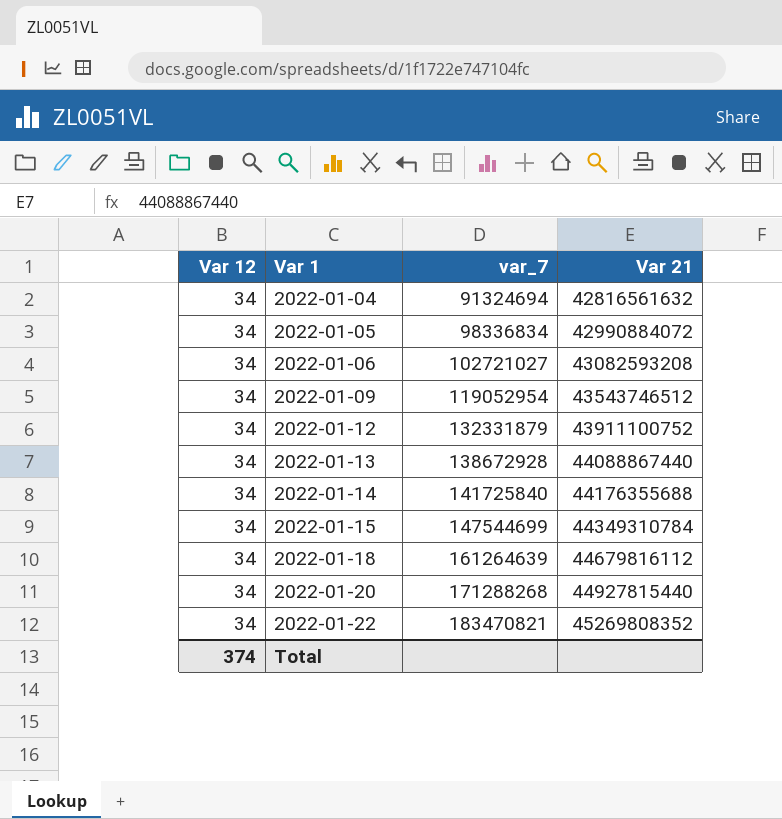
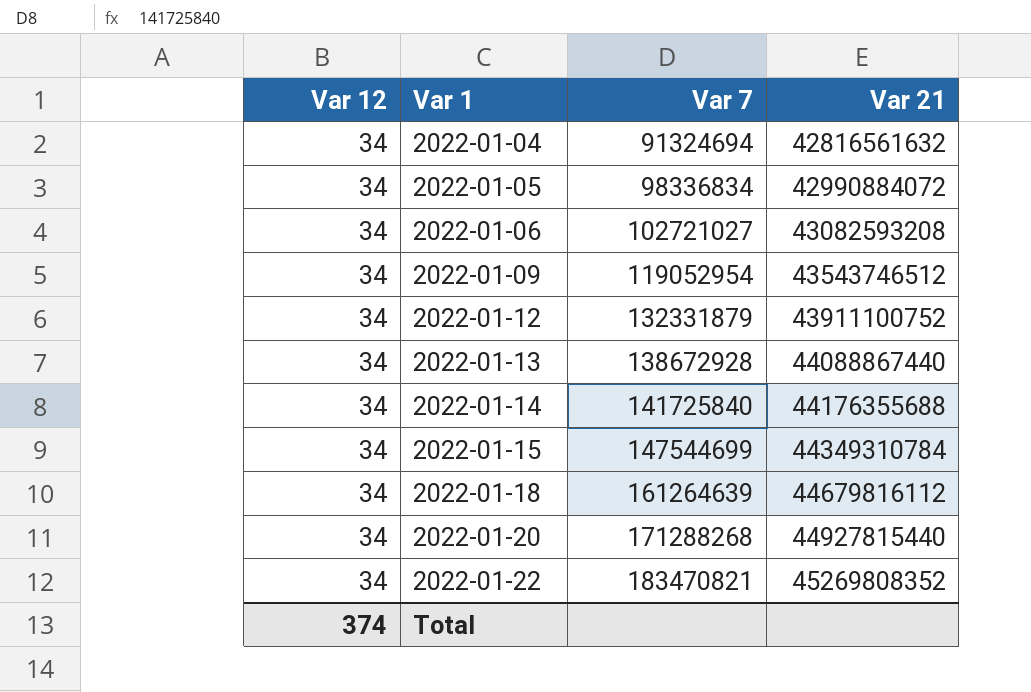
column name: var_7 -> Var 7

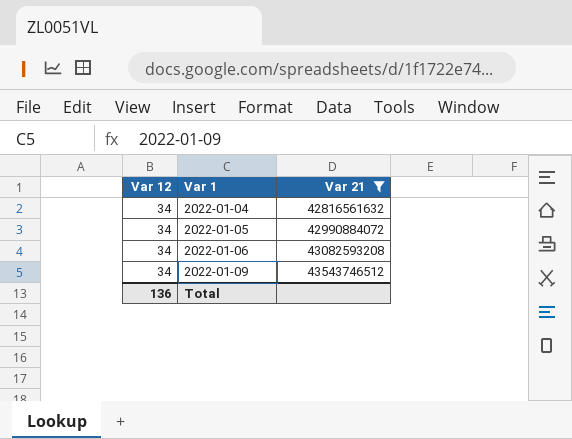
filter: none -> Var 21 <= 43543746512
column Var 7 | position: 3 -> none
Total | Var 12: 374 -> 136

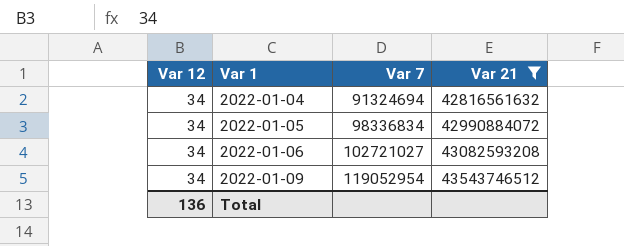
column Var 7 | position: none -> 3

